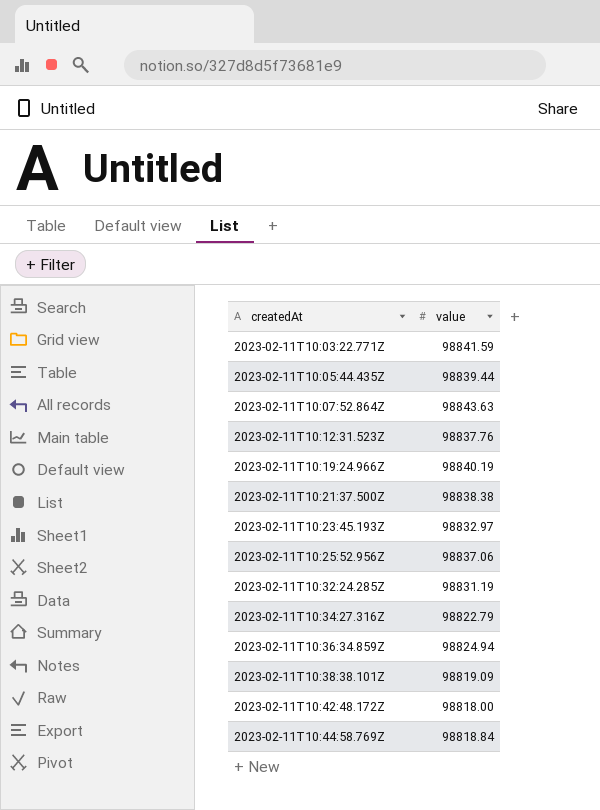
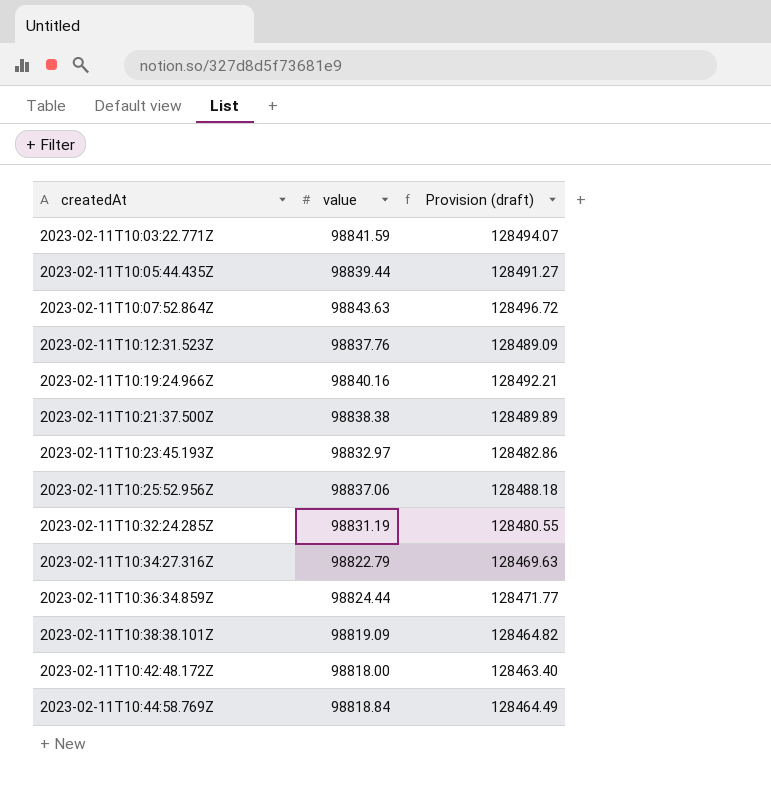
column Provision (draft) | formula: none -> [value] * 1.3
2023-02-11T10:19:24.966Z | value: 98840.19 -> 98840.16
2023-02-11T10:36:34.859Z | value: 98824.94 -> 98824.44

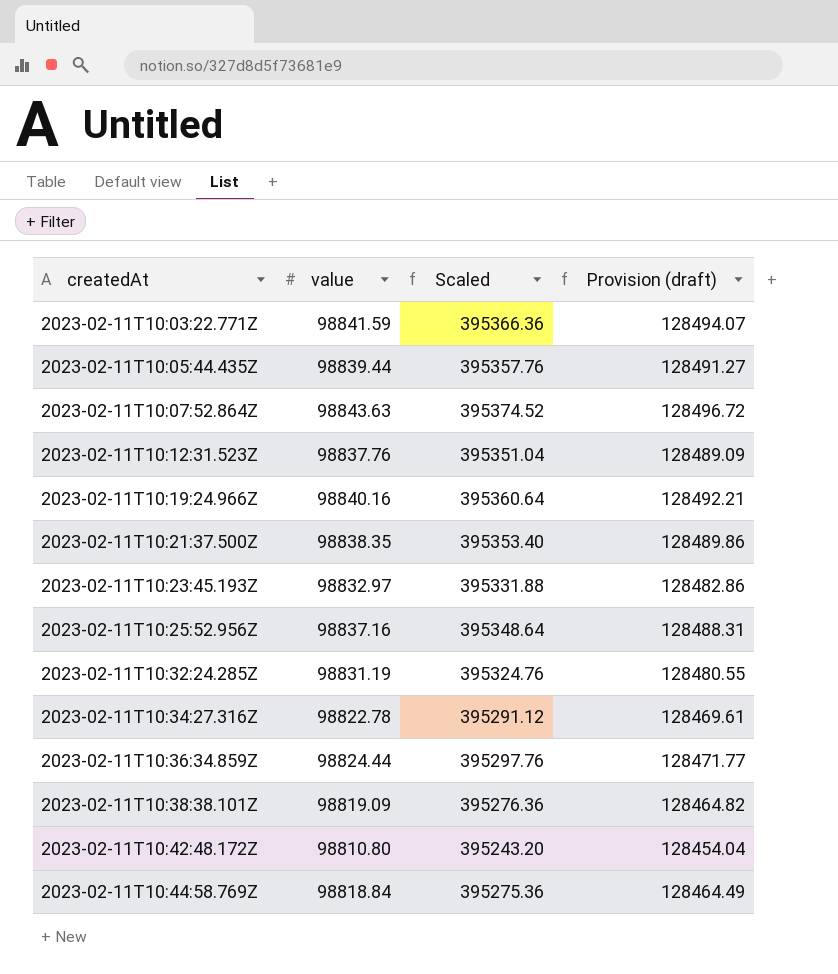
column Scaled | formula: none -> [value] * 4
2023-02-11T10:21:37.500Z | value: 98838.38 -> 98838.35
2023-02-11T10:21:37.500Z | Provision (draft): 128489.89 -> 128489.86
2023-02-11T10:25:52.956Z | value: 98837.06 -> 98837.16
2023-02-11T10:25:52.956Z | Provision (draft): 128488.18 -> 128488.31
2023-02-11T10:34:27.316Z | value: 98822.79 -> 98822.78
2023-02-11T10:34:27.316Z | Provision (draft): 128469.63 -> 128469.61
2023-02-11T10:42:48.172Z | value: 98818.00 -> 98810.80
2023-02-11T10:42:48.172Z | Provision (draft): 128463.40 -> 128454.04

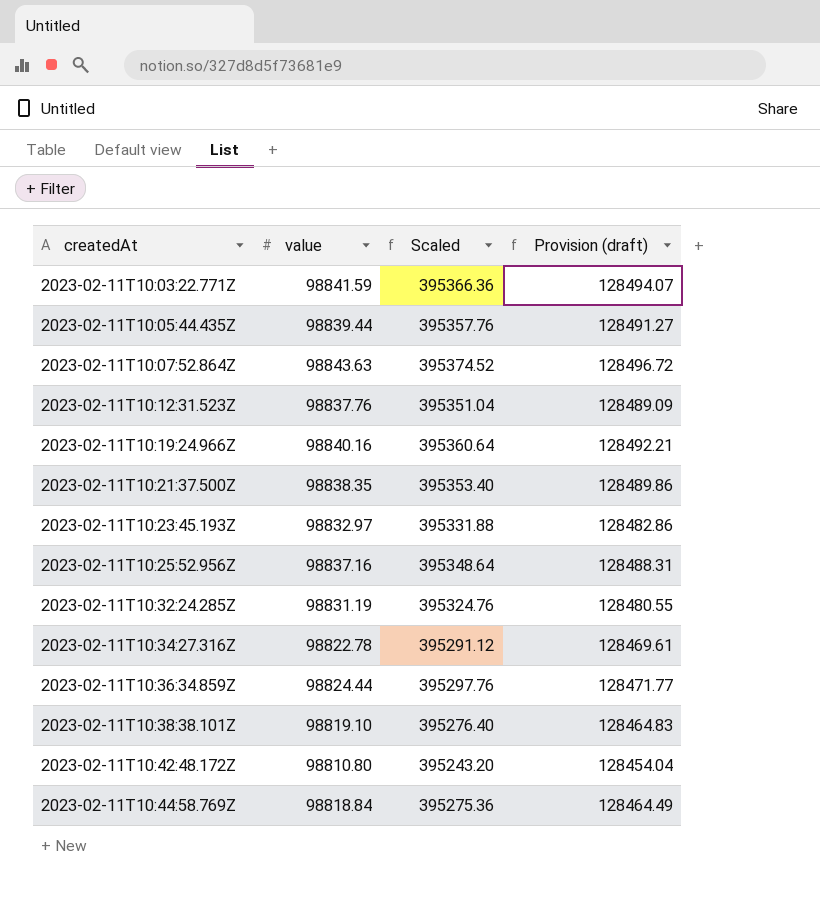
2023-02-11T10:38:38.101Z | value: 98819.09 -> 98819.10
2023-02-11T10:38:38.101Z | Scaled: 395276.36 -> 395276.40
2023-02-11T10:38:38.101Z | Provision (draft): 128464.82 -> 128464.83

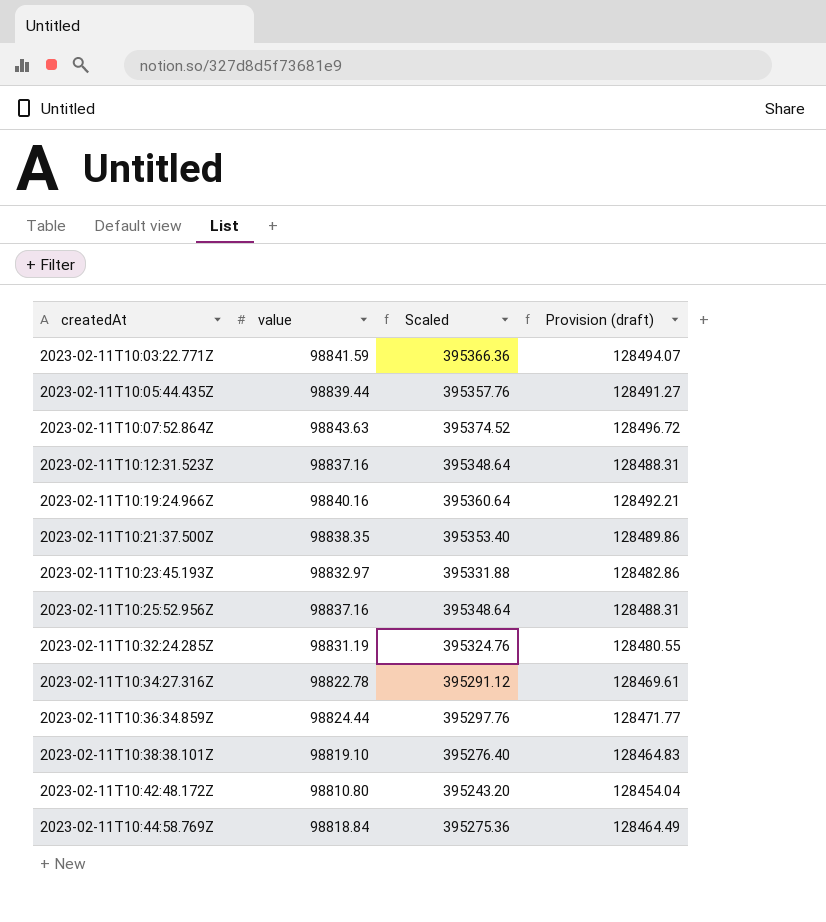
2023-02-11T10:12:31.523Z | value: 98837.76 -> 98837.16
2023-02-11T10:12:31.523Z | Scaled: 395351.04 -> 395348.64
2023-02-11T10:12:31.523Z | Provision (draft): 128489.09 -> 128488.31

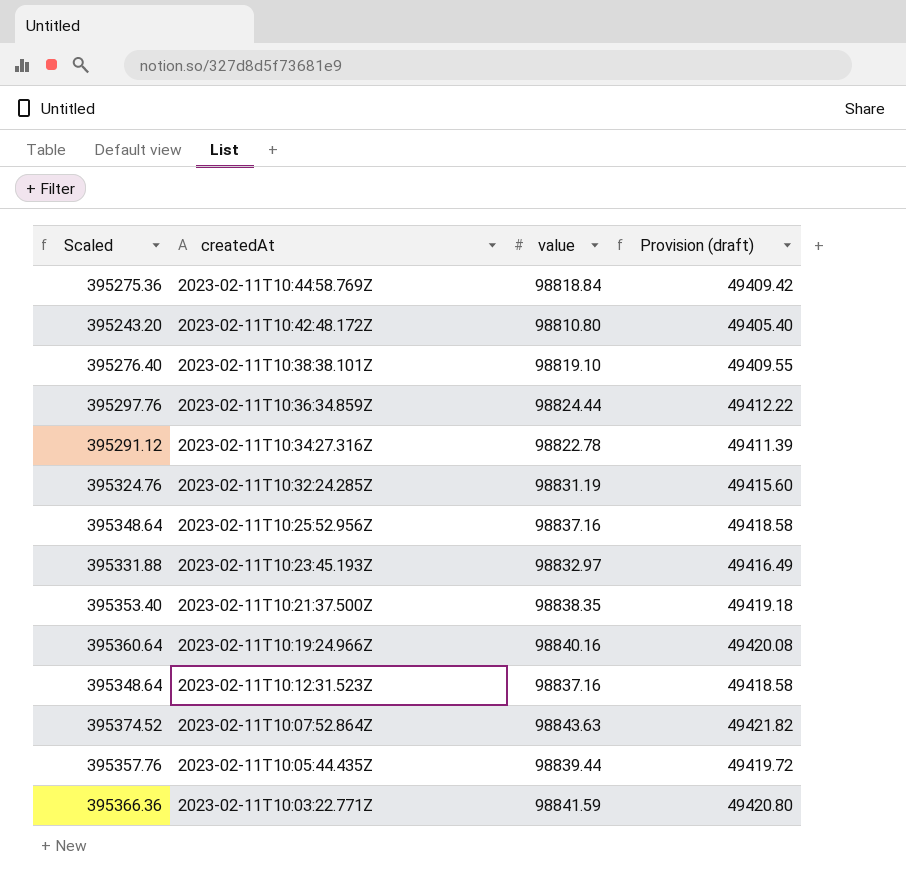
row order: createdAt ascending -> createdAt descending
column Scaled | position: 3 -> 1
column Provision (draft) | formula: [value] * 1.3 -> [value] * 0.5

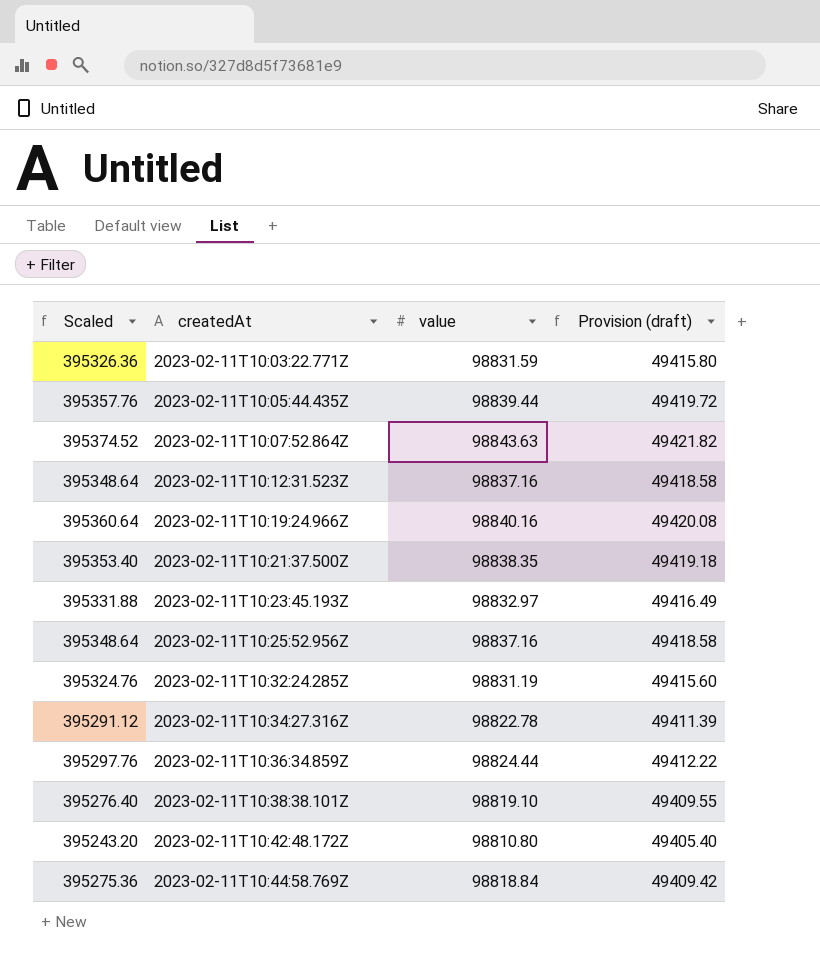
row order: createdAt descending -> createdAt ascending
2023-02-11T10:03:22.771Z | Scaled: 395366.36 -> 395326.36
2023-02-11T10:03:22.771Z | value: 98841.59 -> 98831.59
2023-02-11T10:03:22.771Z | Provision (draft): 49420.80 -> 49415.80

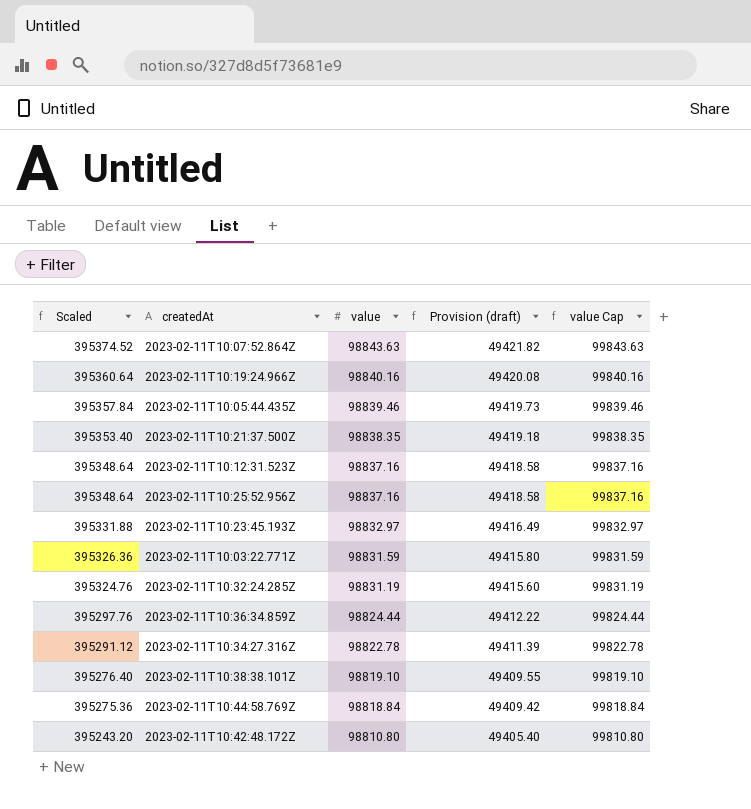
row order: createdAt ascending -> Scaled descending
column value Cap | formula: none -> [value] + 1000
2023-02-11T10:05:44.435Z | Scaled: 395357.76 -> 395357.84
2023-02-11T10:05:44.435Z | value: 98839.44 -> 98839.46
2023-02-11T10:05:44.435Z | Provision (draft): 49419.72 -> 49419.73

